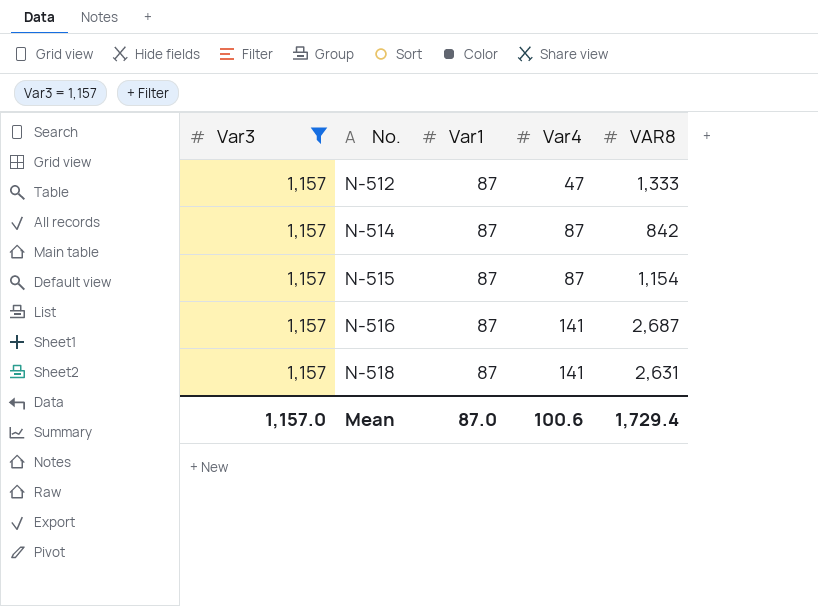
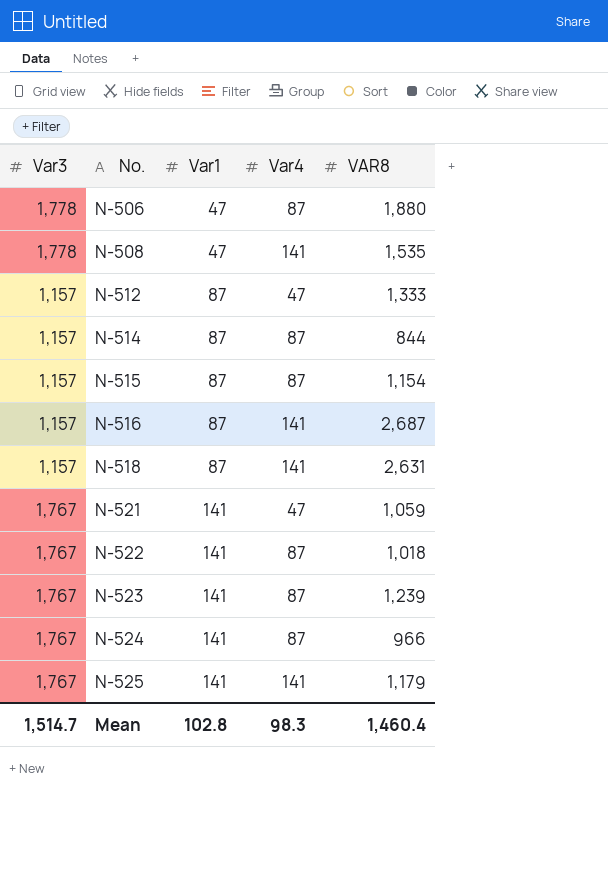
filter: Var3 = 1,157 -> none
N-514 | VAR8: 842 -> 844
Mean | Var3: 1,157.0 -> 1,514.7
Mean | Var1: 87.0 -> 102.8
Mean | Var4: 100.6 -> 98.3
Mean | VAR8: 1,729.4 -> 1,460.4

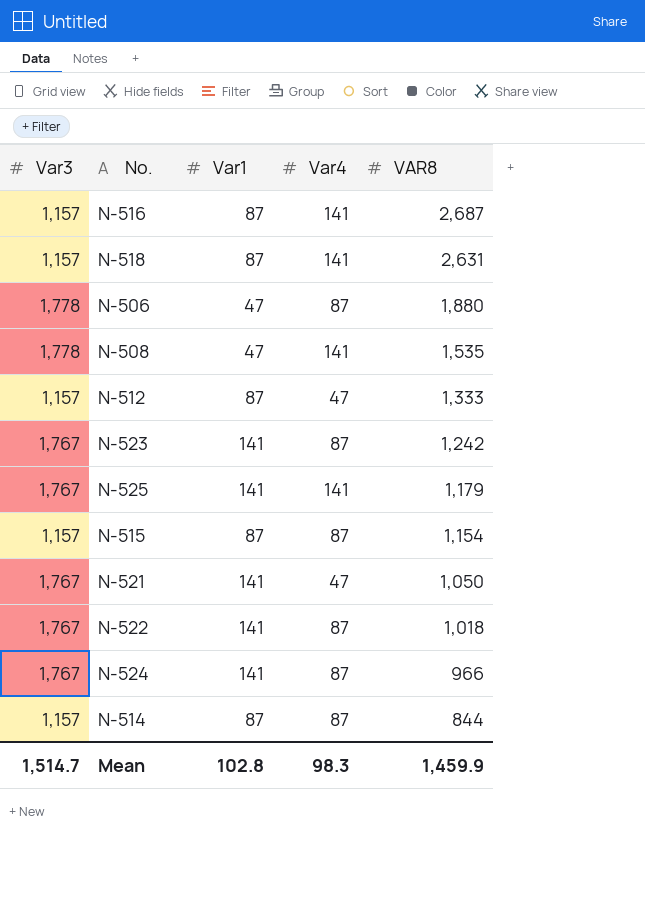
row order: No. ascending -> VAR8 descending
N-523 | VAR8: 1,239 -> 1,242
N-521 | VAR8: 1,059 -> 1,050
Mean | VAR8: 1,460.4 -> 1,459.9

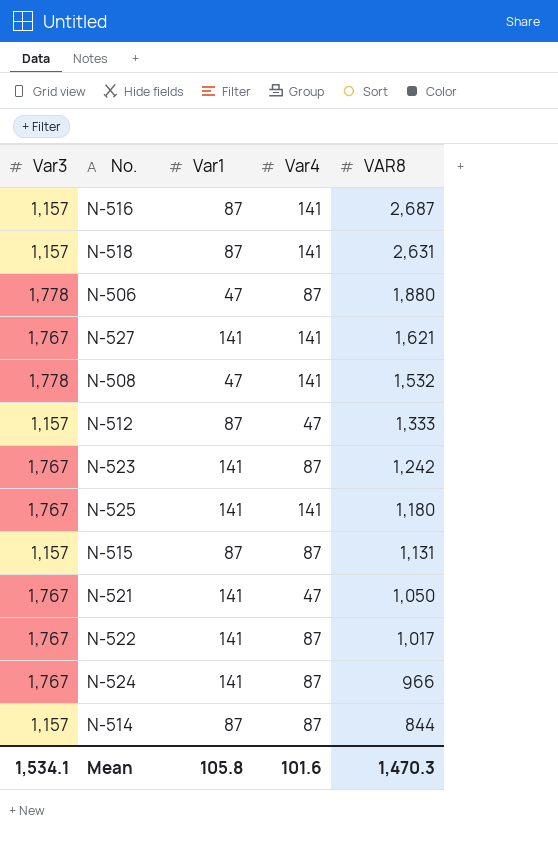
row N-527: none -> 1,767 | 141 | 141 | 1,621
N-508 | VAR8: 1,535 -> 1,532
N-525 | VAR8: 1,179 -> 1,180
N-515 | VAR8: 1,154 -> 1,131
N-522 | VAR8: 1,018 -> 1,017
Mean | Var3: 1,514.7 -> 1,534.1
Mean | Var1: 102.8 -> 105.8
Mean | Var4: 98.3 -> 101.6
Mean | VAR8: 1,459.9 -> 1,470.3

